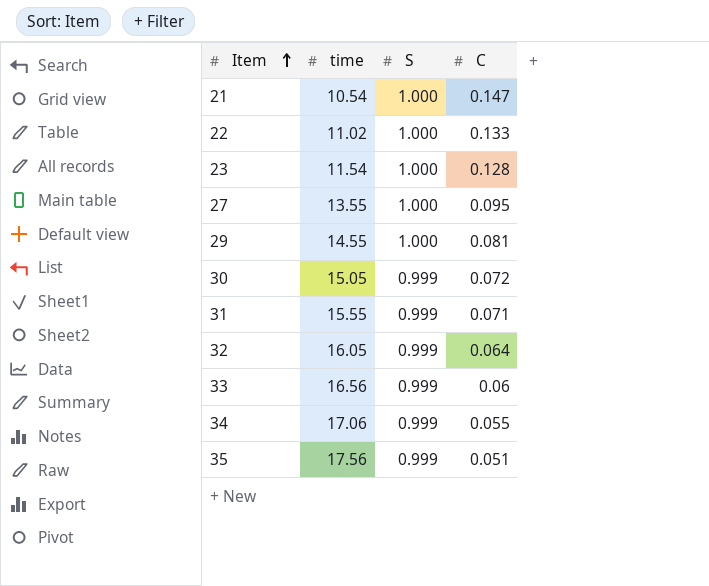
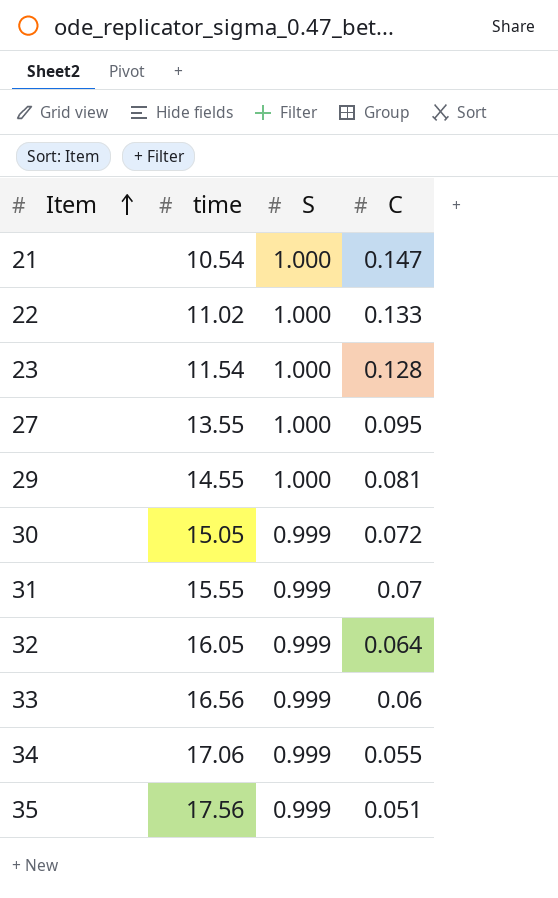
31 | C: 0.071 -> 0.07

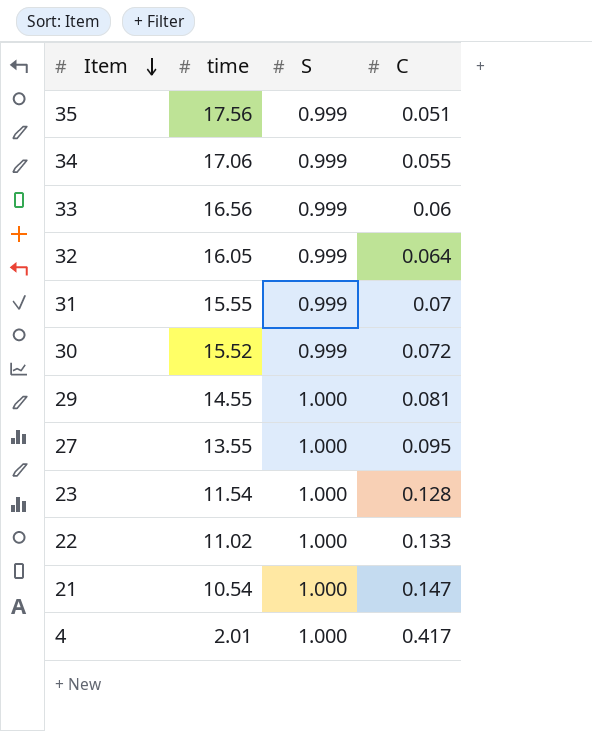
row order: Item ascending -> Item descending
30 | time: 15.05 -> 15.52
row 4: none -> 2.01 | 1.000 | 0.417

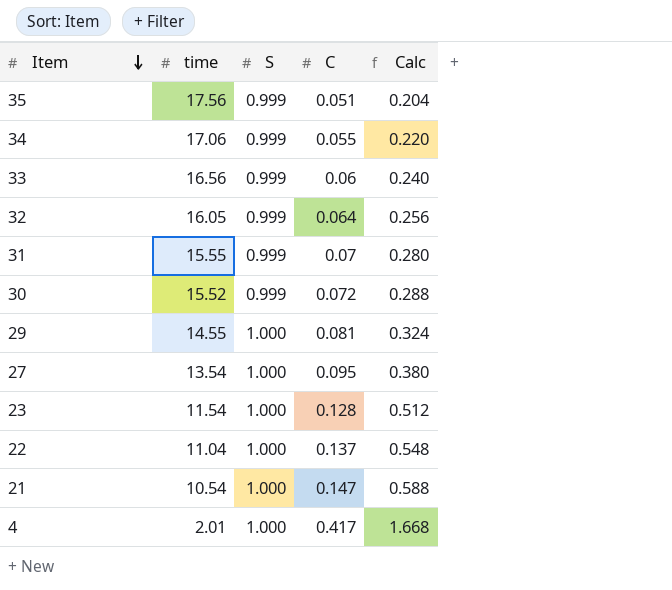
column Calc | formula: none -> [C] * 4
27 | time: 13.55 -> 13.54
22 | time: 11.02 -> 11.04
22 | C: 0.133 -> 0.137

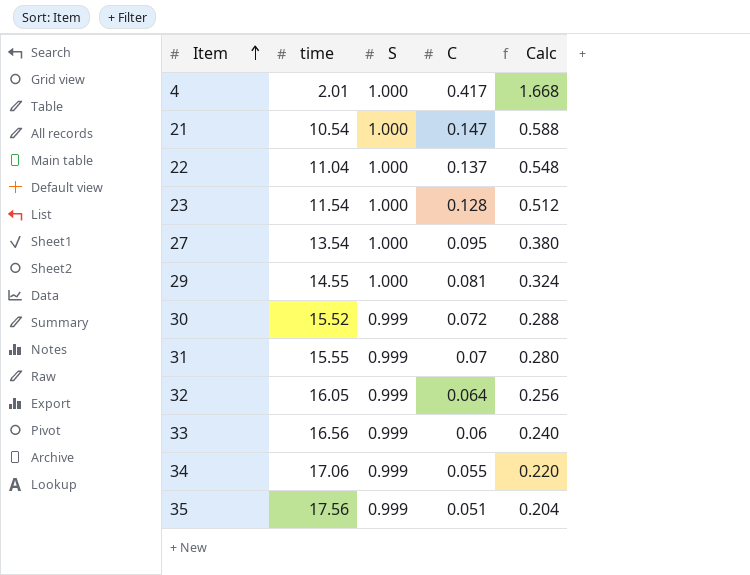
row order: Item descending -> Item ascending

